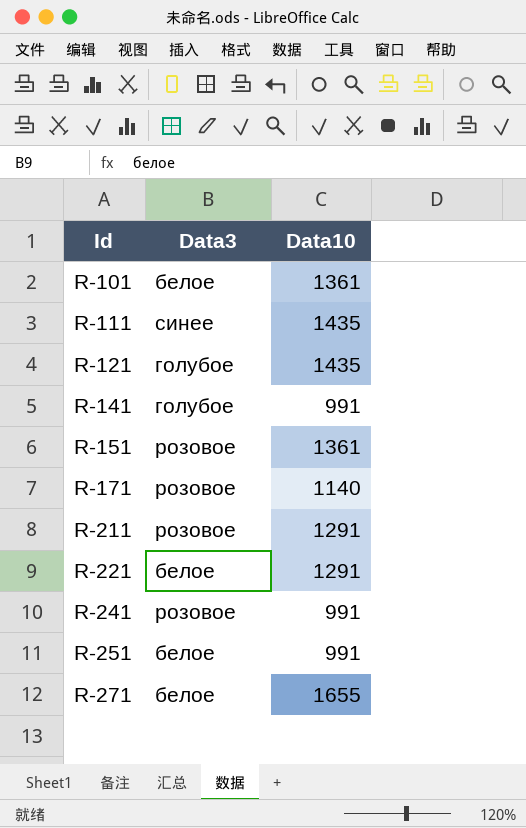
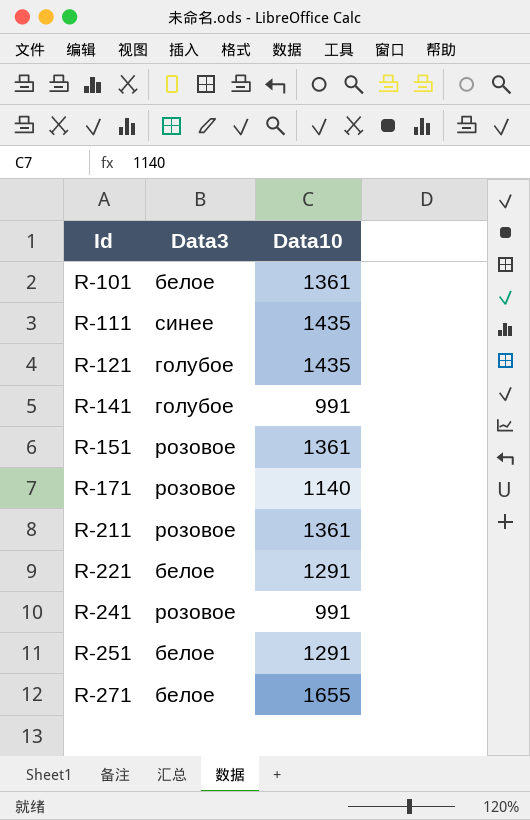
R-211 | Data10: 1291 -> 1361
R-251 | Data10: 991 -> 1291

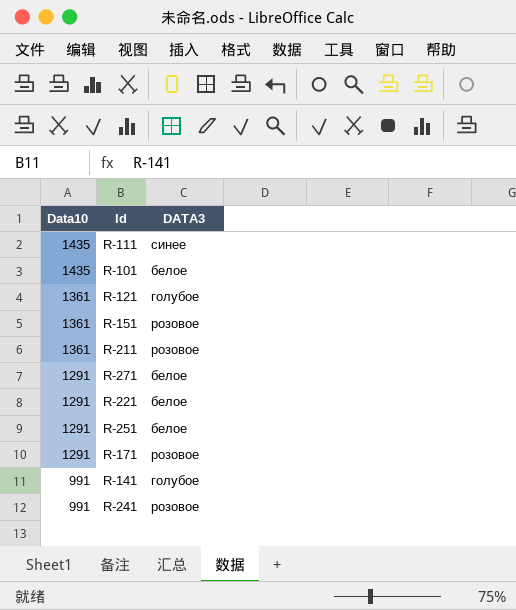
row order: Id ascending -> Data10 descending
column Data10 | position: 3 -> 1
column name: Data3 -> DATA3
R-101 | Data10: 1361 -> 1435
R-121 | Data10: 1435 -> 1361
R-271 | Data10: 1655 -> 1291
R-171 | Data10: 1140 -> 1291

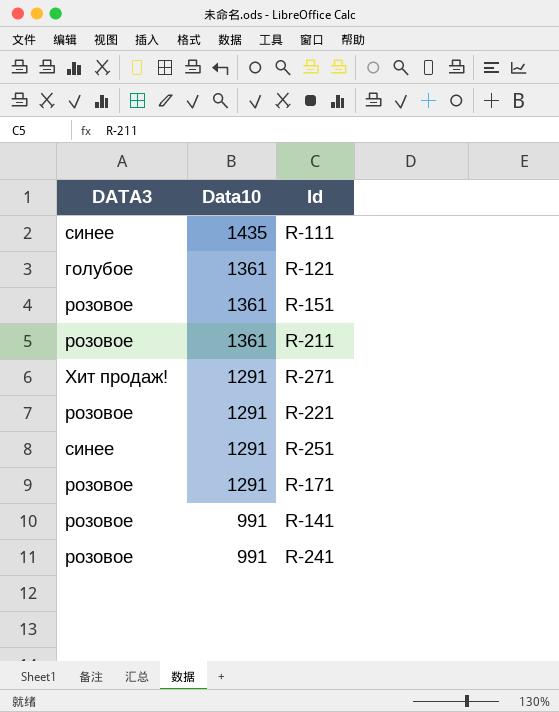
column DATA3 | position: 3 -> 1
row R-101: 1435 | белое -> none
R-271 | DATA3: белое -> Хит продаж!
R-221 | DATA3: белое -> розовое
R-251 | DATA3: белое -> синее
R-141 | DATA3: голубое -> розовое

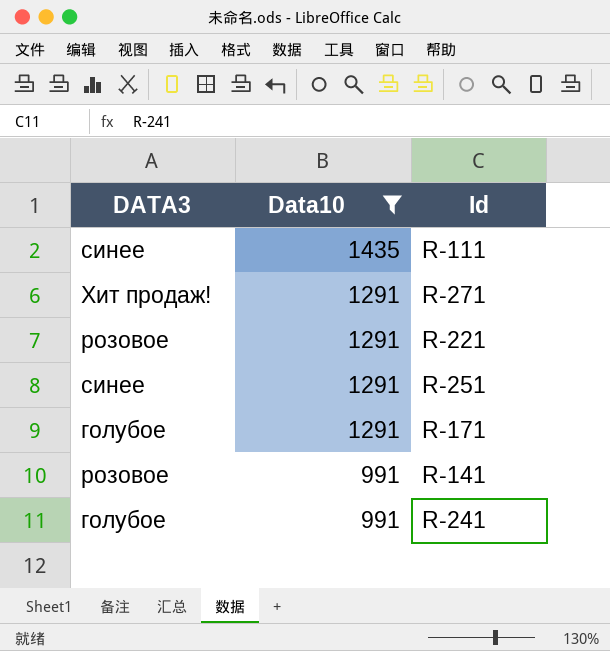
filter: none -> Data10 != 1361
R-171 | DATA3: розовое -> голубое
R-241 | DATA3: розовое -> голубое

